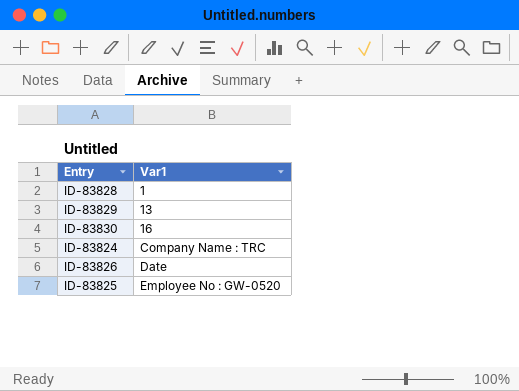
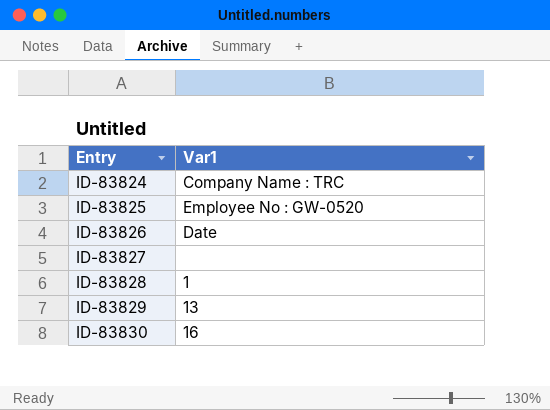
row order: Var1 ascending -> Entry ascending
row ID-83827: none -> none

